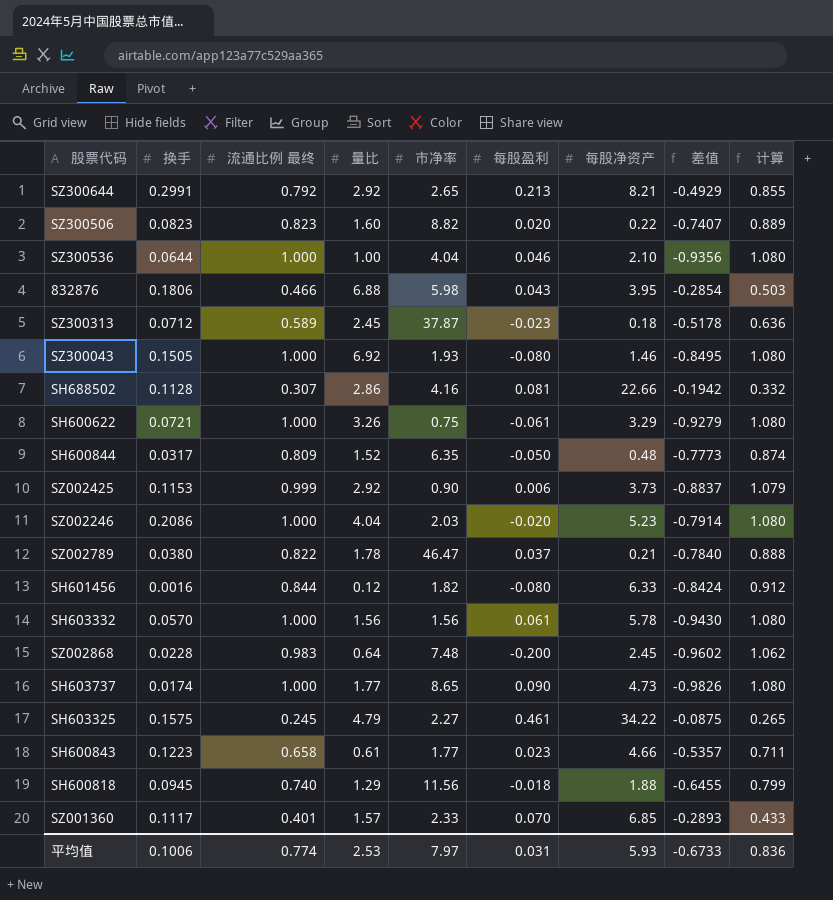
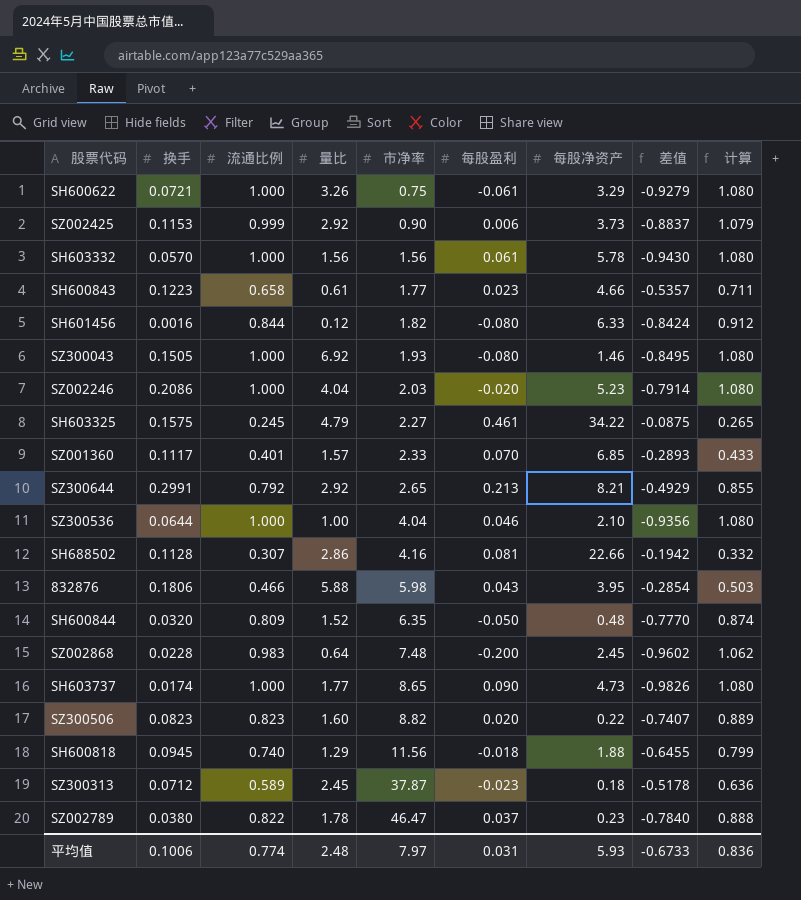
row order: none -> 市净率 ascending
column name: 流通比例 最终 -> 流通比例
832876 | 量比: 6.88 -> 5.88
SH600844 | 换手: 0.0317 -> 0.0320
SH600844 | 差值: -0.7773 -> -0.7770
SZ002789 | 每股净资产: 0.21 -> 0.23
平均值 | 量比: 2.53 -> 2.48

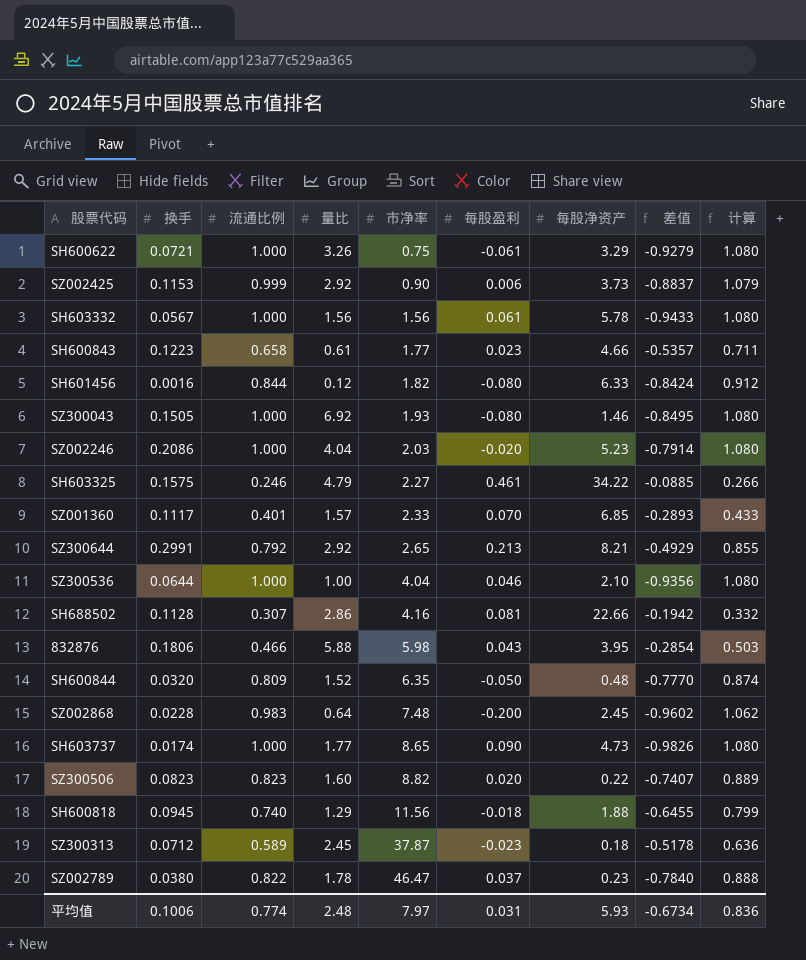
SH603332 | 换手: 0.0570 -> 0.0567
SH603332 | 差值: -0.9430 -> -0.9433
SH603325 | 流通比例: 0.245 -> 0.246
SH603325 | 差值: -0.0875 -> -0.0885
SH603325 | 计算: 0.265 -> 0.266
平均值 | 差值: -0.6733 -> -0.6734

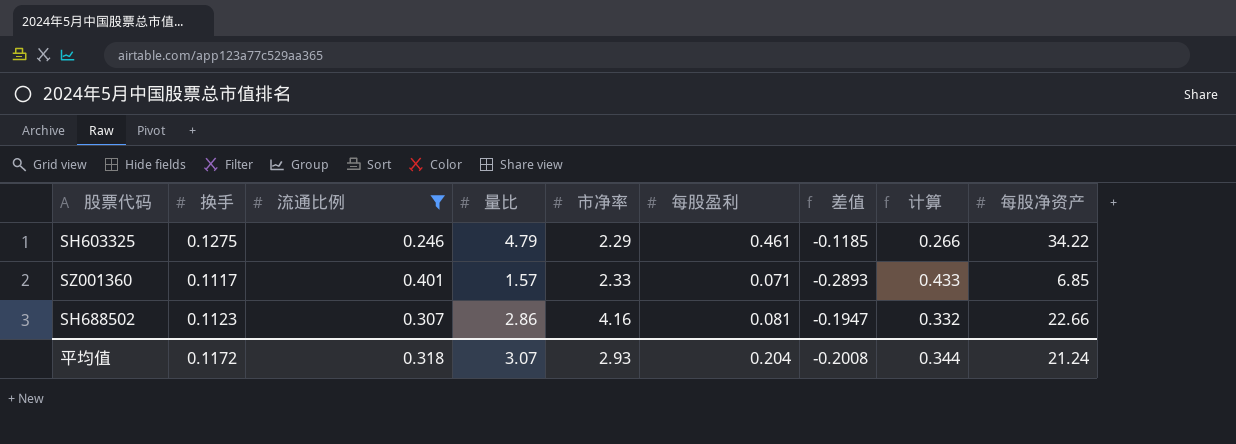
filter: none -> 流通比例 <= 0.401
column 每股净资产 | position: 7 -> 9
SH603325 | 换手: 0.1575 -> 0.1275
SH603325 | 市净率: 2.27 -> 2.29
SH603325 | 差值: -0.0885 -> -0.1185
SZ001360 | 每股盈利: 0.070 -> 0.071
SH688502 | 换手: 0.1128 -> 0.1123
SH688502 | 差值: -0.1942 -> -0.1947
平均值 | 换手: 0.1006 -> 0.1172
平均值 | 流通比例: 0.774 -> 0.318
平均值 | 量比: 2.48 -> 3.07
平均值 | 市净率: 7.97 -> 2.93
平均值 | 每股盈利: 0.031 -> 0.204
平均值 | 差值: -0.6734 -> -0.2008
平均值 | 计算: 0.836 -> 0.344
平均值 | 每股净资产: 5.93 -> 21.24

